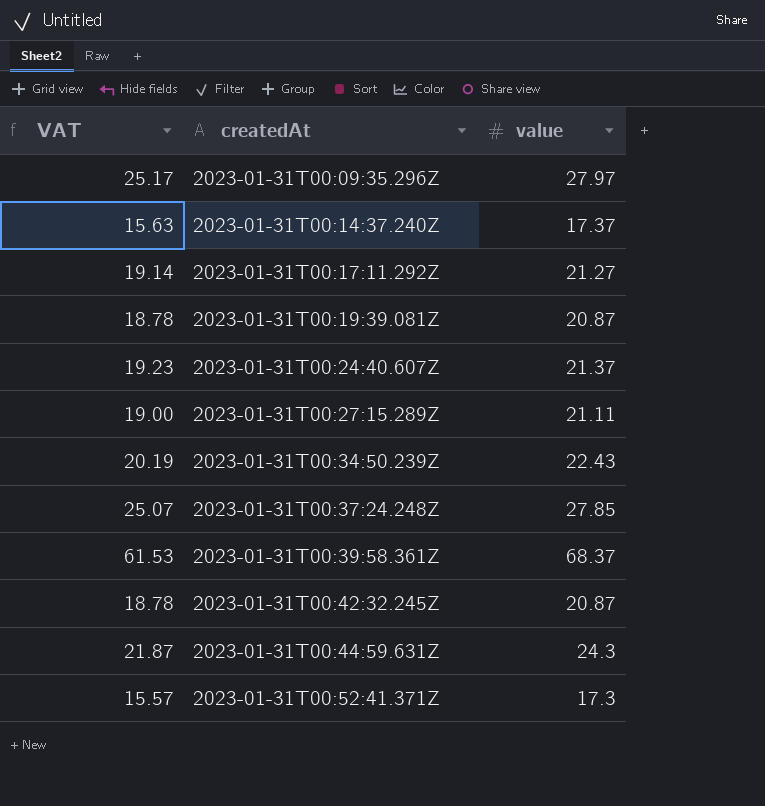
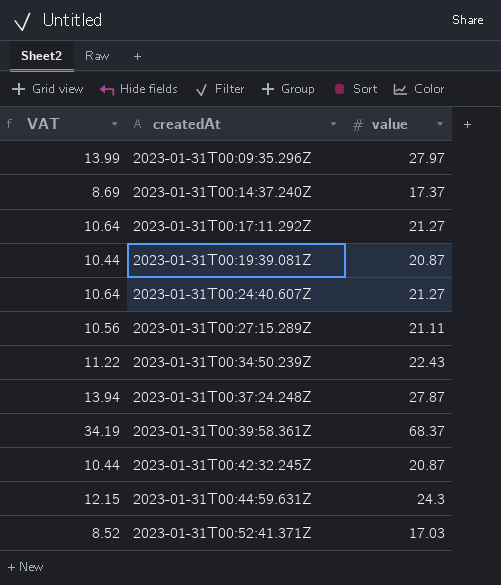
column VAT | formula: [value] * 0.9 -> [value] * 0.5
2023-01-31T00:24:40.607Z | value: 21.37 -> 21.27
2023-01-31T00:37:24.248Z | value: 27.85 -> 27.87
2023-01-31T00:52:41.371Z | value: 17.3 -> 17.03

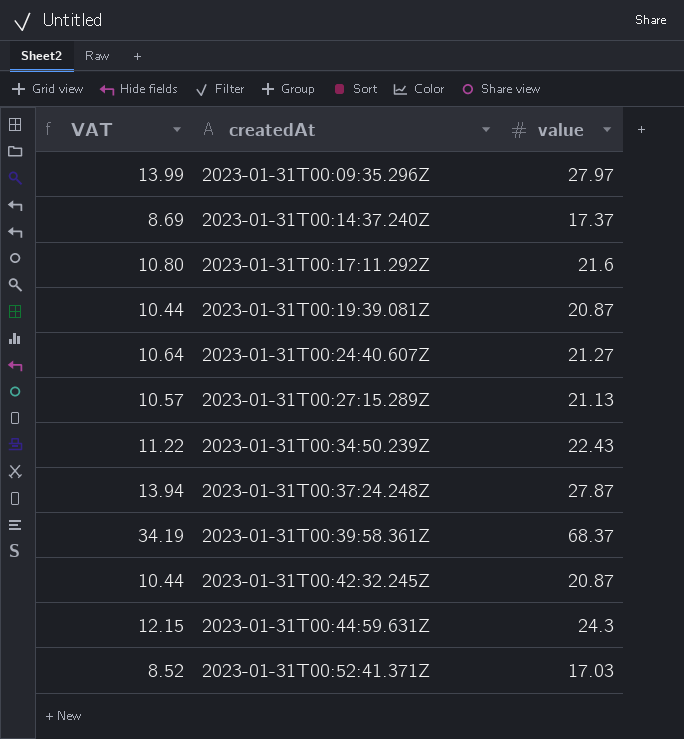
2023-01-31T00:17:11.292Z | VAT: 10.64 -> 10.80
2023-01-31T00:17:11.292Z | value: 21.27 -> 21.6
2023-01-31T00:27:15.289Z | VAT: 10.56 -> 10.57
2023-01-31T00:27:15.289Z | value: 21.11 -> 21.13

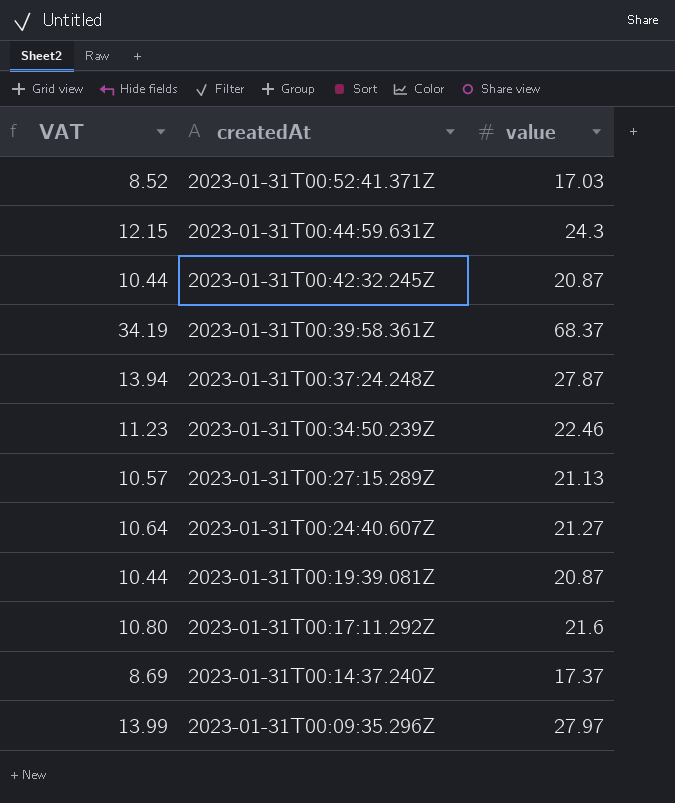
row order: createdAt ascending -> createdAt descending
2023-01-31T00:34:50.239Z | VAT: 11.22 -> 11.23
2023-01-31T00:34:50.239Z | value: 22.43 -> 22.46

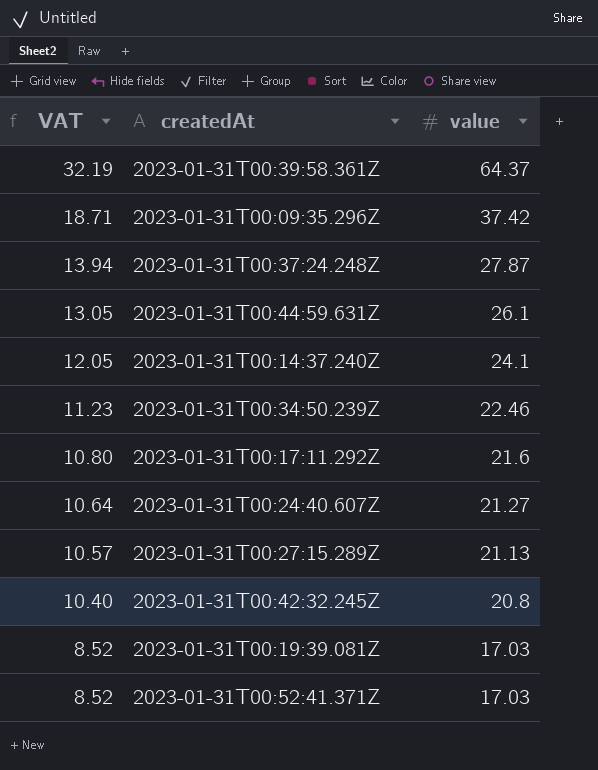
row order: createdAt descending -> VAT descending
2023-01-31T00:39:58.361Z | VAT: 34.19 -> 32.19
2023-01-31T00:39:58.361Z | value: 68.37 -> 64.37
2023-01-31T00:09:35.296Z | VAT: 13.99 -> 18.71
2023-01-31T00:09:35.296Z | value: 27.97 -> 37.42
2023-01-31T00:44:59.631Z | VAT: 12.15 -> 13.05
2023-01-31T00:44:59.631Z | value: 24.3 -> 26.1
2023-01-31T00:14:37.240Z | VAT: 8.69 -> 12.05
2023-01-31T00:14:37.240Z | value: 17.37 -> 24.1
2023-01-31T00:42:32.245Z | VAT: 10.44 -> 10.40
2023-01-31T00:42:32.245Z | value: 20.87 -> 20.8
2023-01-31T00:19:39.081Z | VAT: 10.44 -> 8.52
2023-01-31T00:19:39.081Z | value: 20.87 -> 17.03

